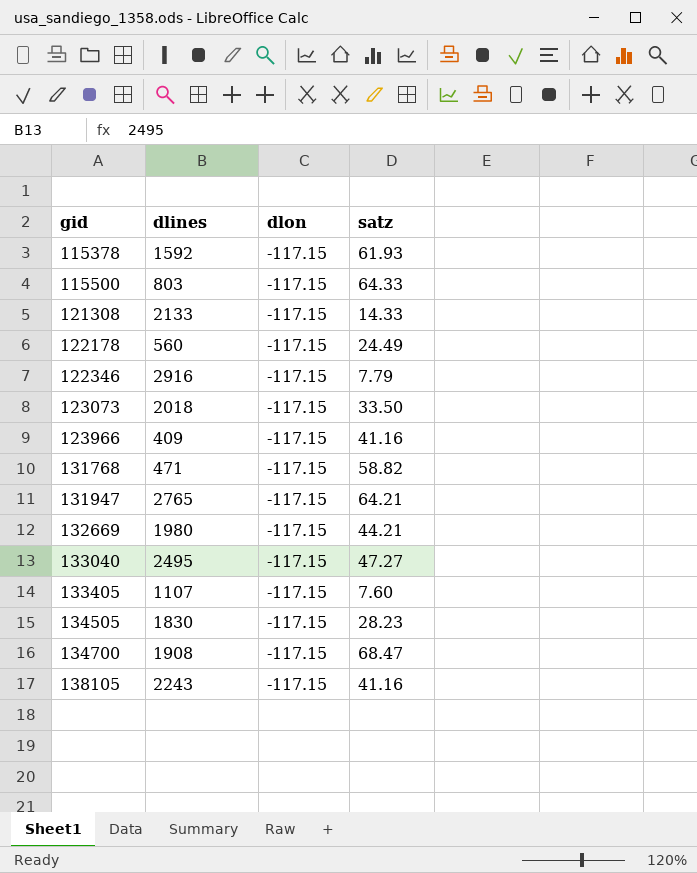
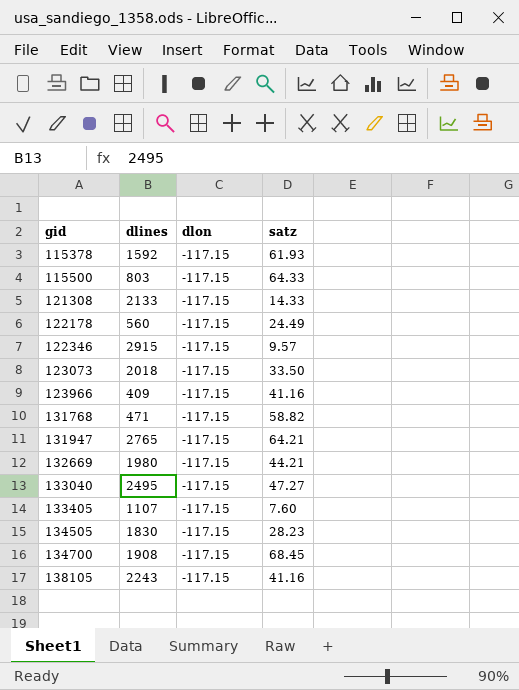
122346 | dlines: 2916 -> 2915
122346 | satz: 7.79 -> 9.57
134700 | satz: 68.47 -> 68.45

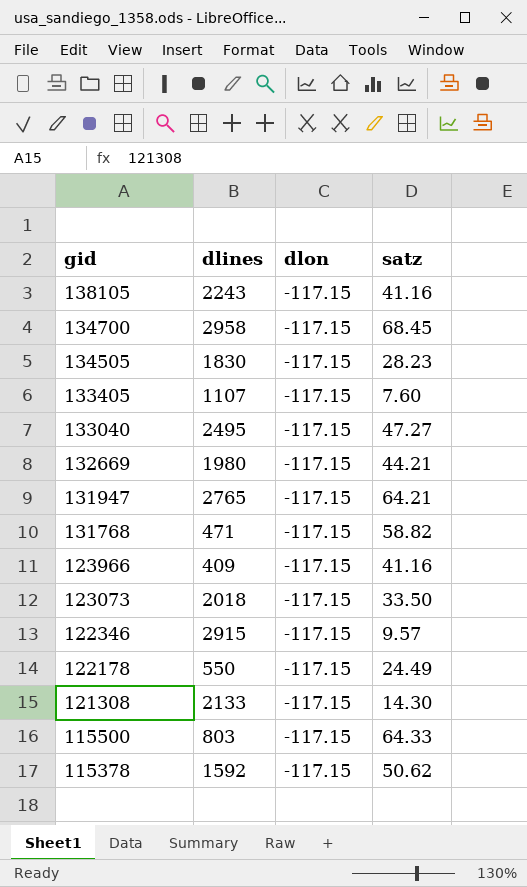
row order: gid ascending -> gid descending
134700 | dlines: 1908 -> 2958
122178 | dlines: 560 -> 550
121308 | satz: 14.33 -> 14.30
115378 | satz: 61.93 -> 50.62

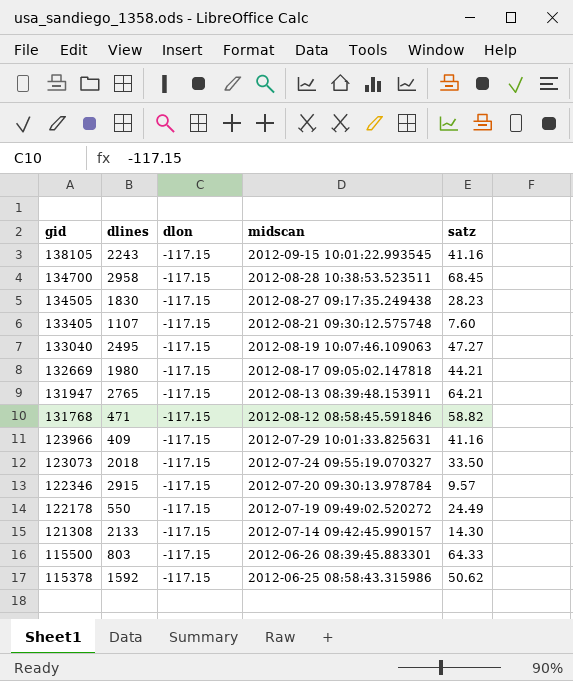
column midscan | position: none -> 4

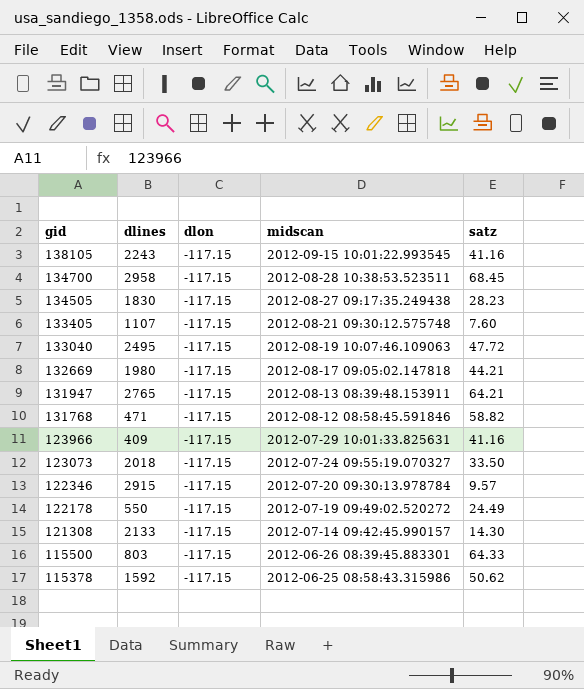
133040 | satz: 47.27 -> 47.72

